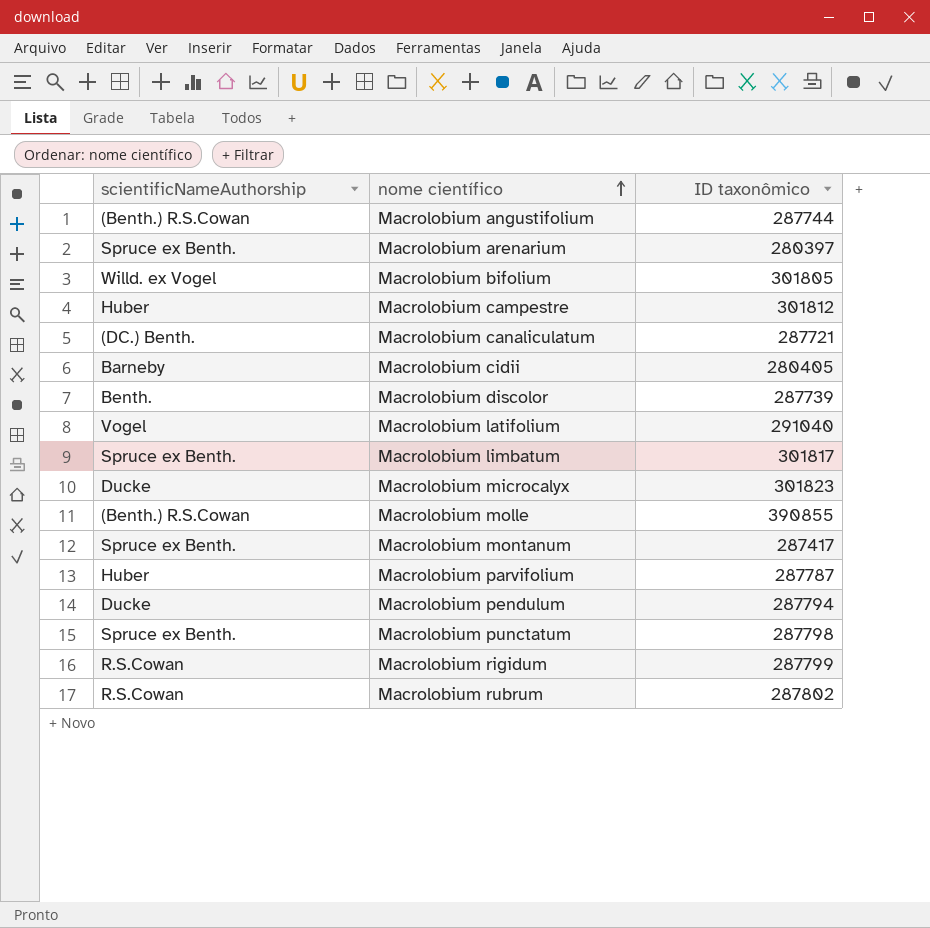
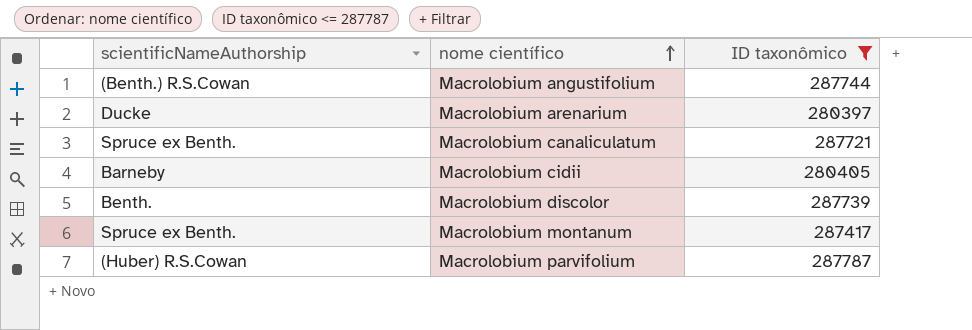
filter: none -> ID taxonômico <= 287787
Macrolobium arenarium | scientificNameAuthorship: Spruce ex Benth. -> Ducke
Macrolobium canaliculatum | scientificNameAuthorship: (DC.) Benth. -> Spruce ex Benth.
Macrolobium parvifolium | scientificNameAuthorship: Huber -> (Huber) R.S.Cowan

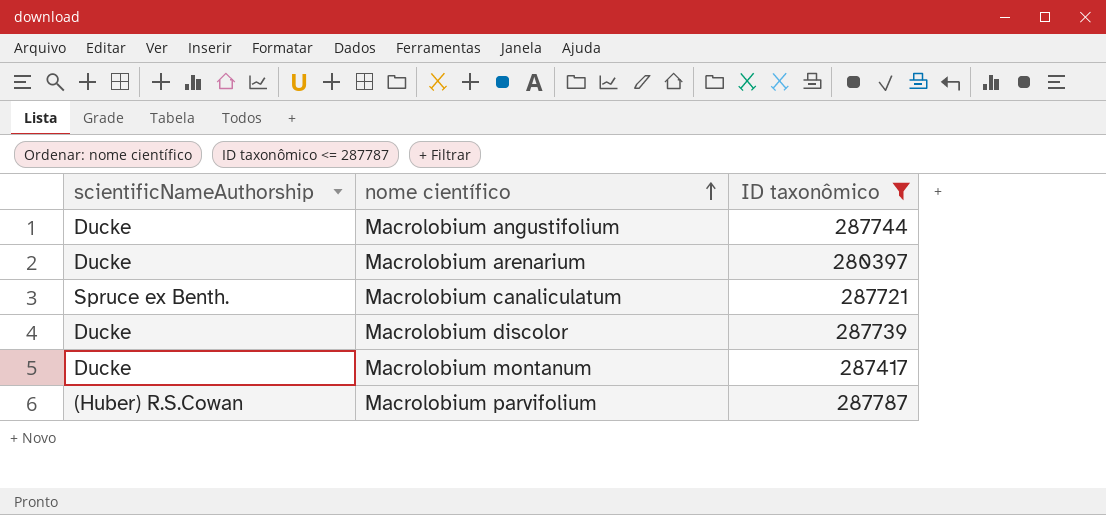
row Macrolobium cidii: Barneby | 280405 -> none
Macrolobium angustifolium | scientificNameAuthorship: (Benth.) R.S.Cowan -> Ducke
Macrolobium discolor | scientificNameAuthorship: Benth. -> Ducke
Macrolobium montanum | scientificNameAuthorship: Spruce ex Benth. -> Ducke

